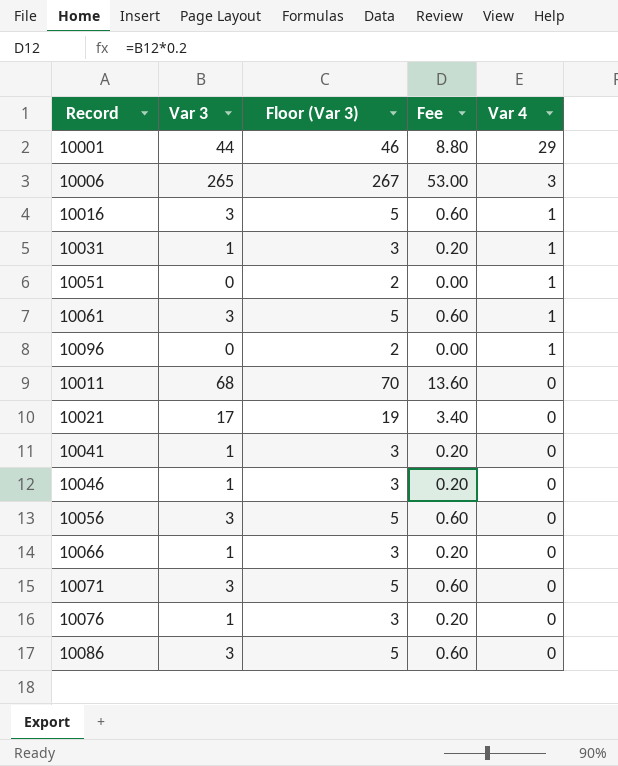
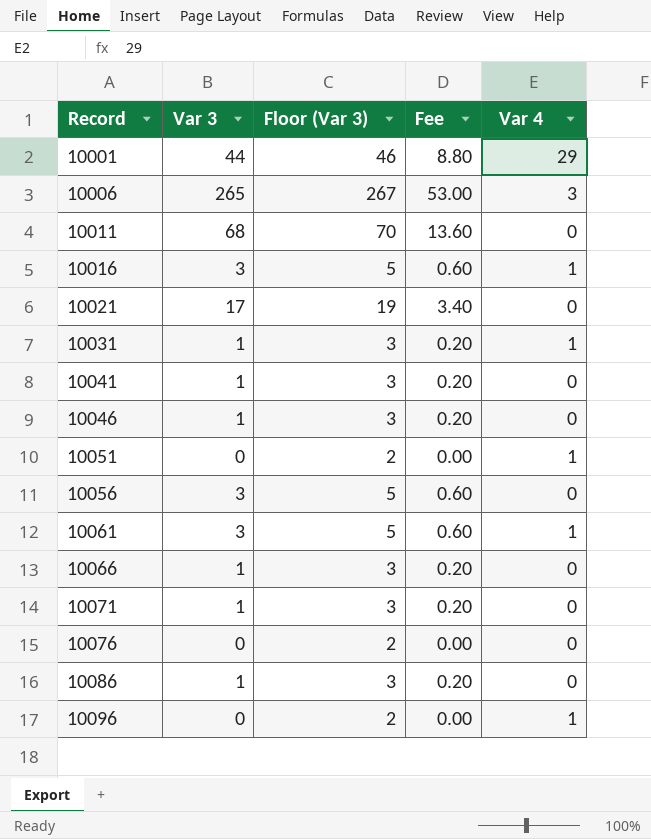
row order: Var 4 descending -> Record ascending
10071 | Var 3: 3 -> 1
10071 | Floor (Var 3): 5 -> 3
10071 | Fee: 0.60 -> 0.20
10076 | Var 3: 1 -> 0
10076 | Floor (Var 3): 3 -> 2
10076 | Fee: 0.20 -> 0.00
10086 | Var 3: 3 -> 1
10086 | Floor (Var 3): 5 -> 3
10086 | Fee: 0.60 -> 0.20

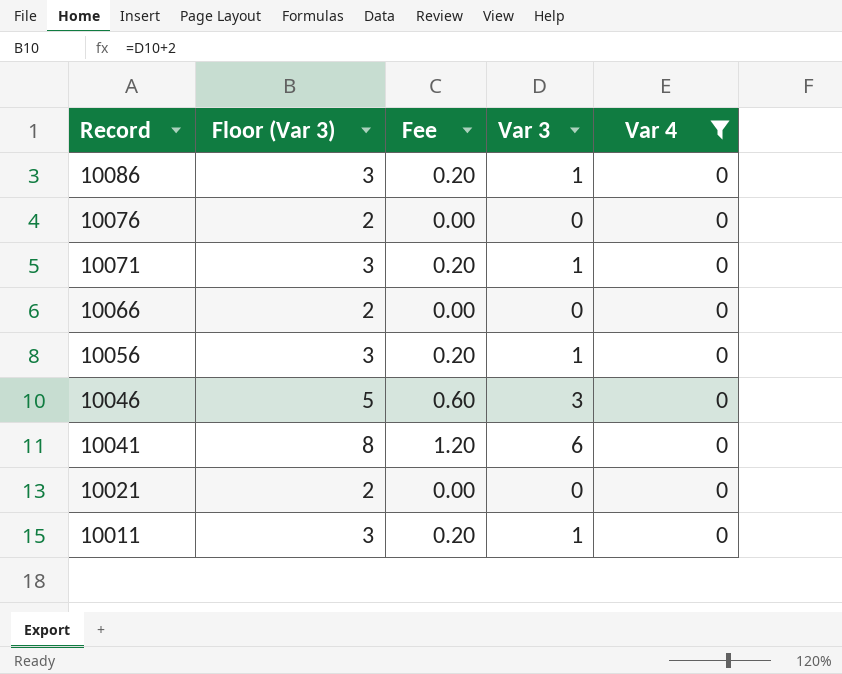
filter: none -> Var 4 = 0
row order: Record ascending -> Record descending
column Var 3 | position: 2 -> 4
10066 | Floor (Var 3): 3 -> 2
10066 | Fee: 0.20 -> 0.00
10066 | Var 3: 1 -> 0
10056 | Floor (Var 3): 5 -> 3
10056 | Fee: 0.60 -> 0.20
10056 | Var 3: 3 -> 1
10046 | Floor (Var 3): 3 -> 5
10046 | Fee: 0.20 -> 0.60
10046 | Var 3: 1 -> 3
10041 | Floor (Var 3): 3 -> 8
10041 | Fee: 0.20 -> 1.20
10041 | Var 3: 1 -> 6
10021 | Floor (Var 3): 19 -> 2
10021 | Fee: 3.40 -> 0.00
10021 | Var 3: 17 -> 0
10011 | Floor (Var 3): 70 -> 3
10011 | Fee: 13.60 -> 0.20
10011 | Var 3: 68 -> 1

